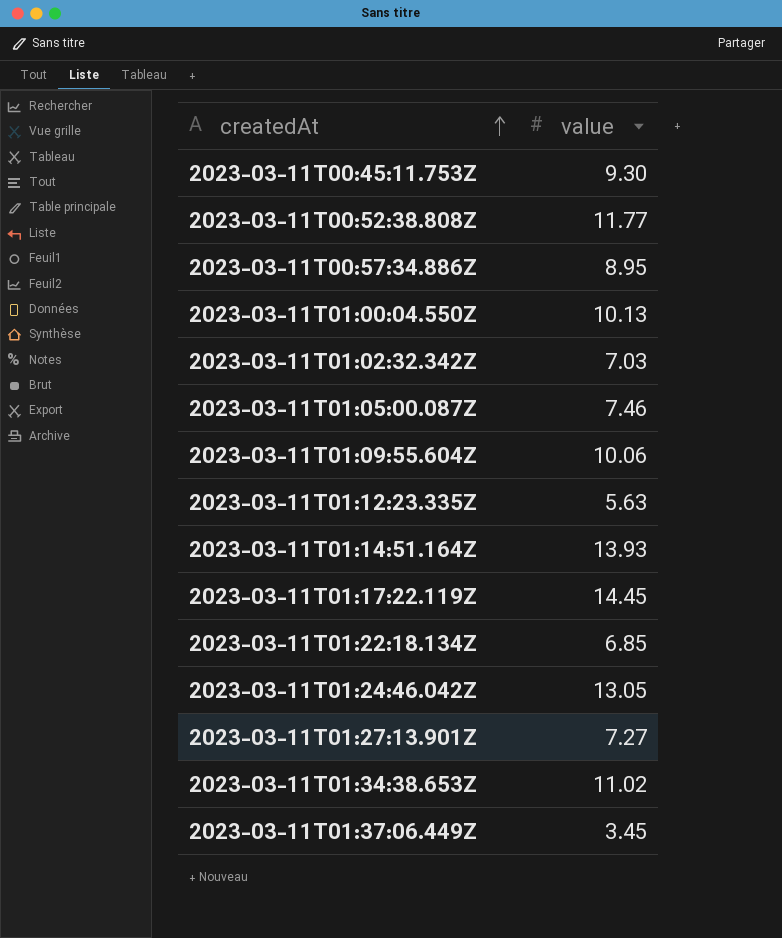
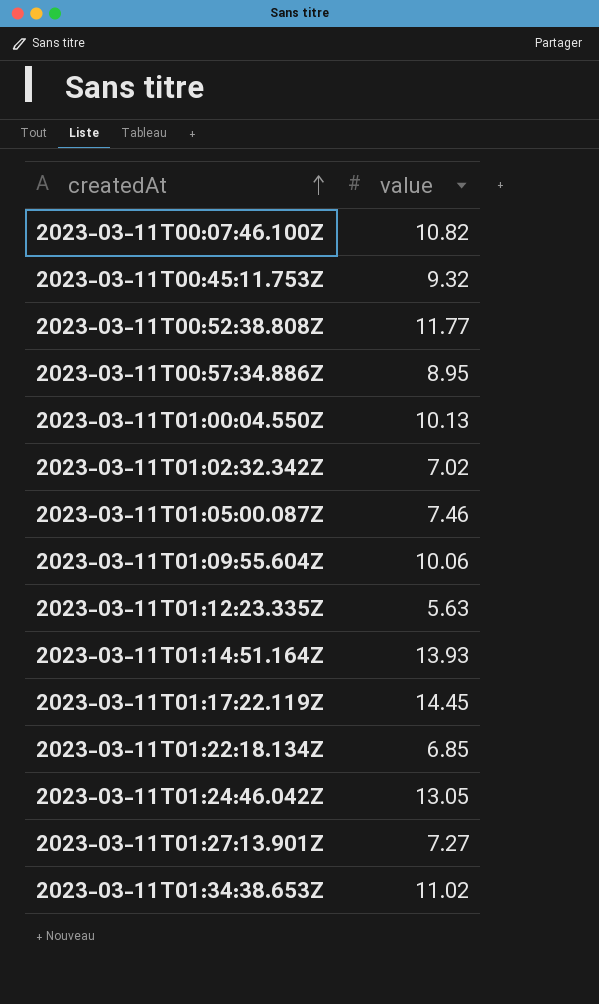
row 2023-03-11T01:37:06.449Z: 3.45 -> none
row 2023-03-11T00:07:46.100Z: none -> 10.82
2023-03-11T00:45:11.753Z | value: 9.30 -> 9.32
2023-03-11T01:02:32.342Z | value: 7.03 -> 7.02

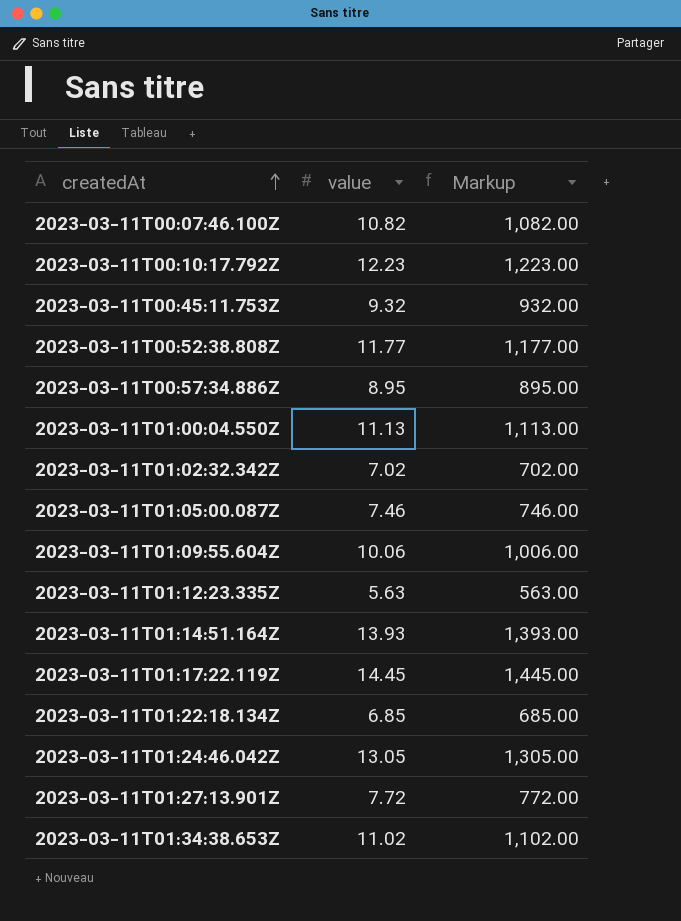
column Markup | formula: none -> [value] * 100
row 2023-03-11T00:10:17.792Z: none -> 12.23 | 1,223.00
2023-03-11T01:00:04.550Z | value: 10.13 -> 11.13
2023-03-11T01:27:13.901Z | value: 7.27 -> 7.72

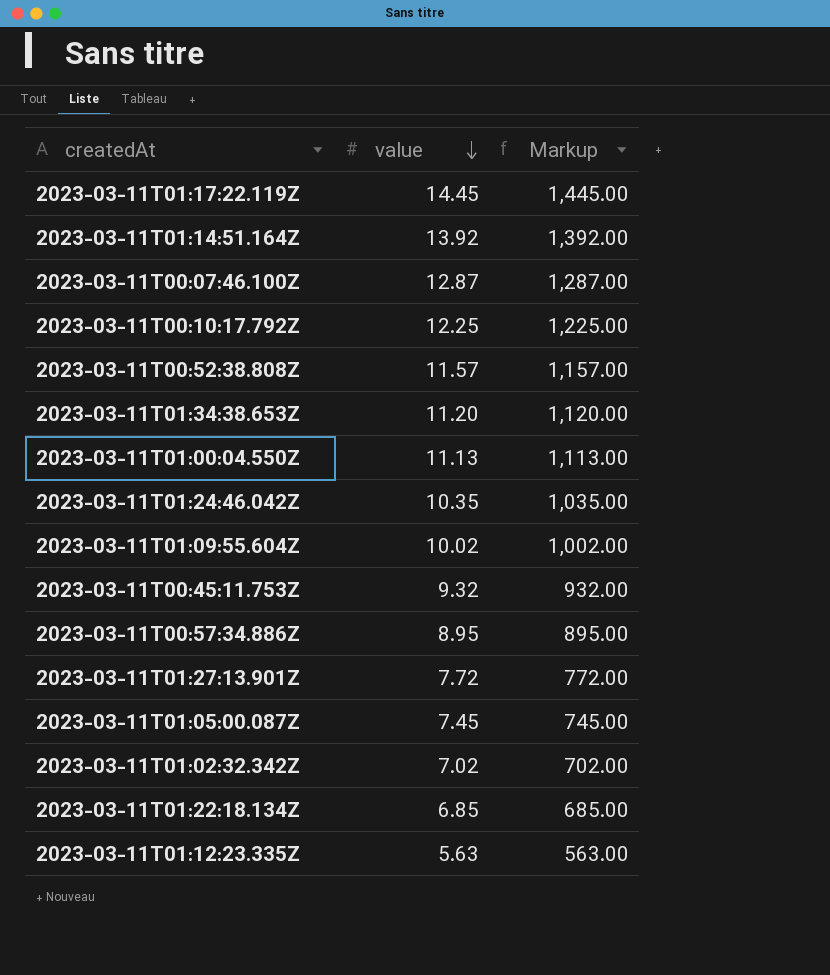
row order: createdAt ascending -> value descending
2023-03-11T01:14:51.164Z | value: 13.93 -> 13.92
2023-03-11T01:14:51.164Z | Markup: 1,393.00 -> 1,392.00
2023-03-11T00:07:46.100Z | value: 10.82 -> 12.87
2023-03-11T00:07:46.100Z | Markup: 1,082.00 -> 1,287.00
2023-03-11T00:10:17.792Z | value: 12.23 -> 12.25
2023-03-11T00:10:17.792Z | Markup: 1,223.00 -> 1,225.00
2023-03-11T00:52:38.808Z | value: 11.77 -> 11.57
2023-03-11T00:52:38.808Z | Markup: 1,177.00 -> 1,157.00
2023-03-11T01:34:38.653Z | value: 11.02 -> 11.20
2023-03-11T01:34:38.653Z | Markup: 1,102.00 -> 1,120.00
2023-03-11T01:24:46.042Z | value: 13.05 -> 10.35
2023-03-11T01:24:46.042Z | Markup: 1,305.00 -> 1,035.00
2023-03-11T01:09:55.604Z | value: 10.06 -> 10.02
2023-03-11T01:09:55.604Z | Markup: 1,006.00 -> 1,002.00
2023-03-11T01:05:00.087Z | value: 7.46 -> 7.45
2023-03-11T01:05:00.087Z | Markup: 746.00 -> 745.00

